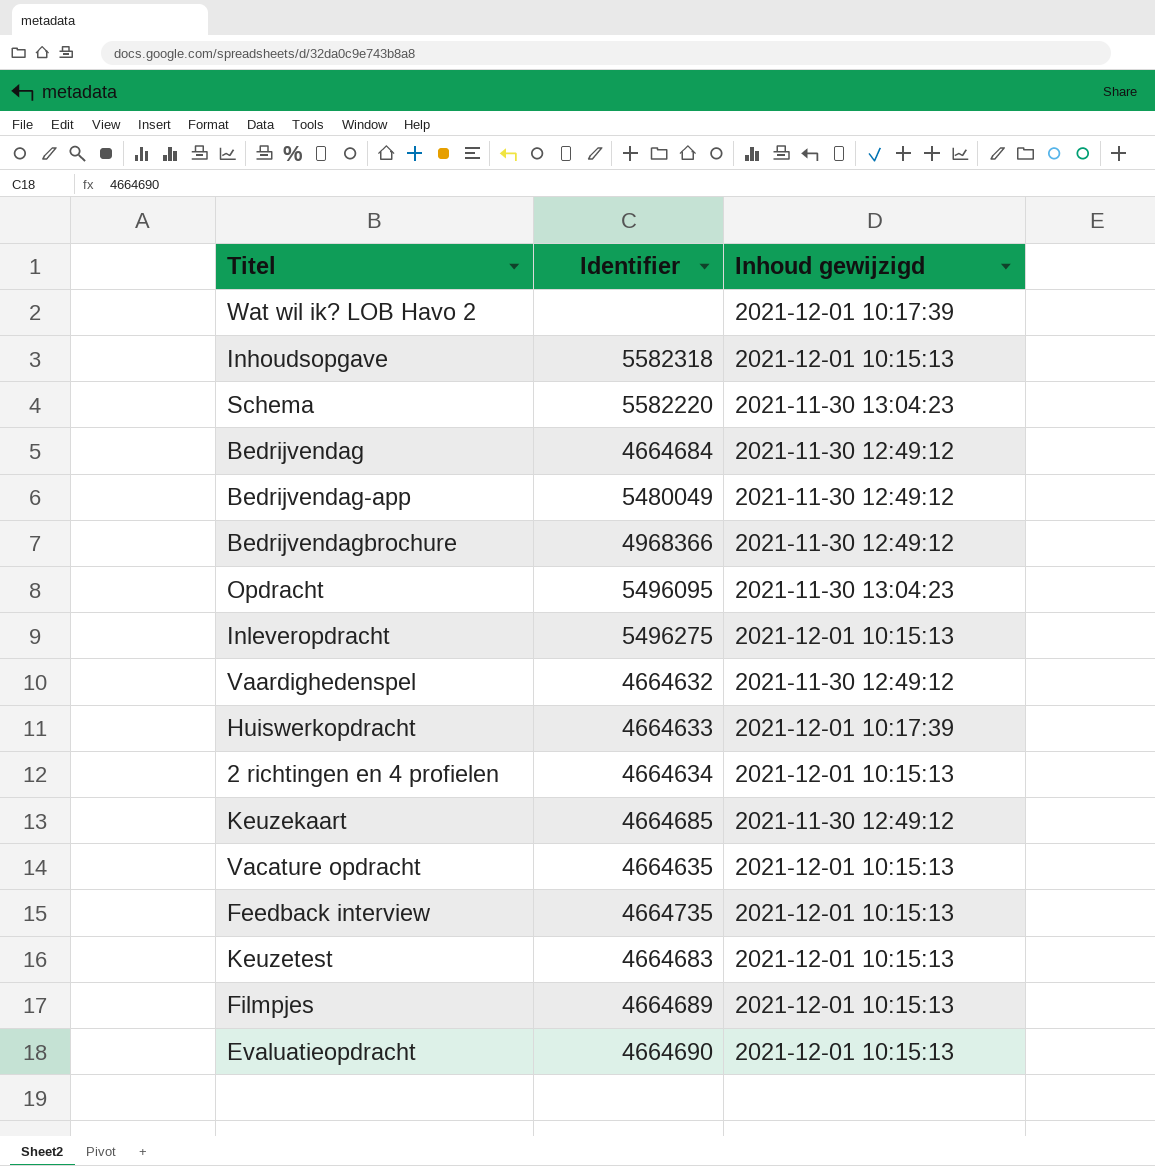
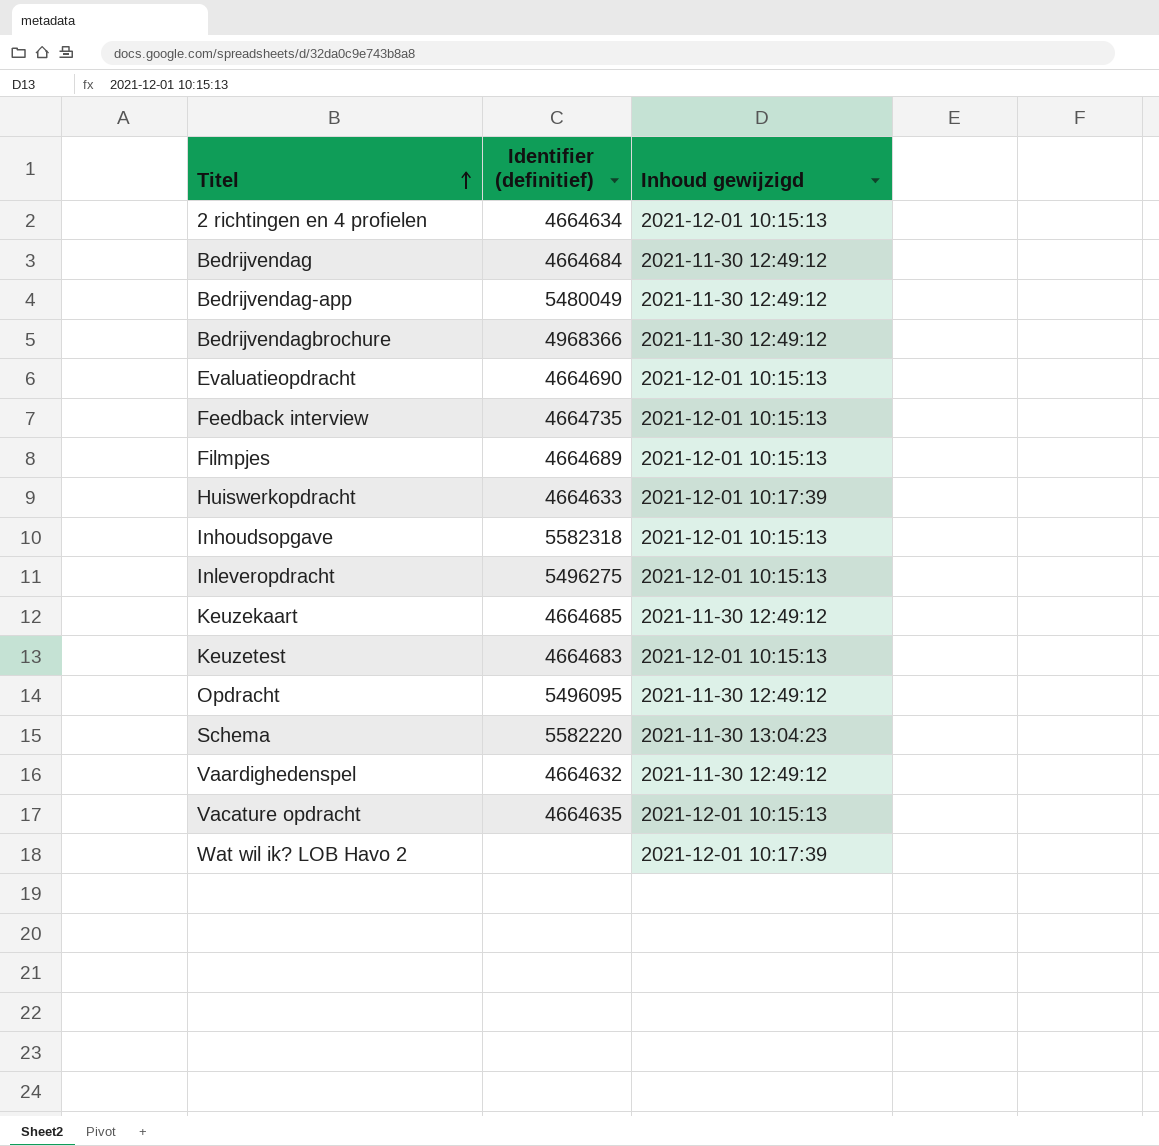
row order: none -> Titel ascending
column name: Identifier -> Identifier (definitief)
Opdracht | Inhoud gewijzigd: 2021-11-30 13:04:23 -> 2021-11-30 12:49:12

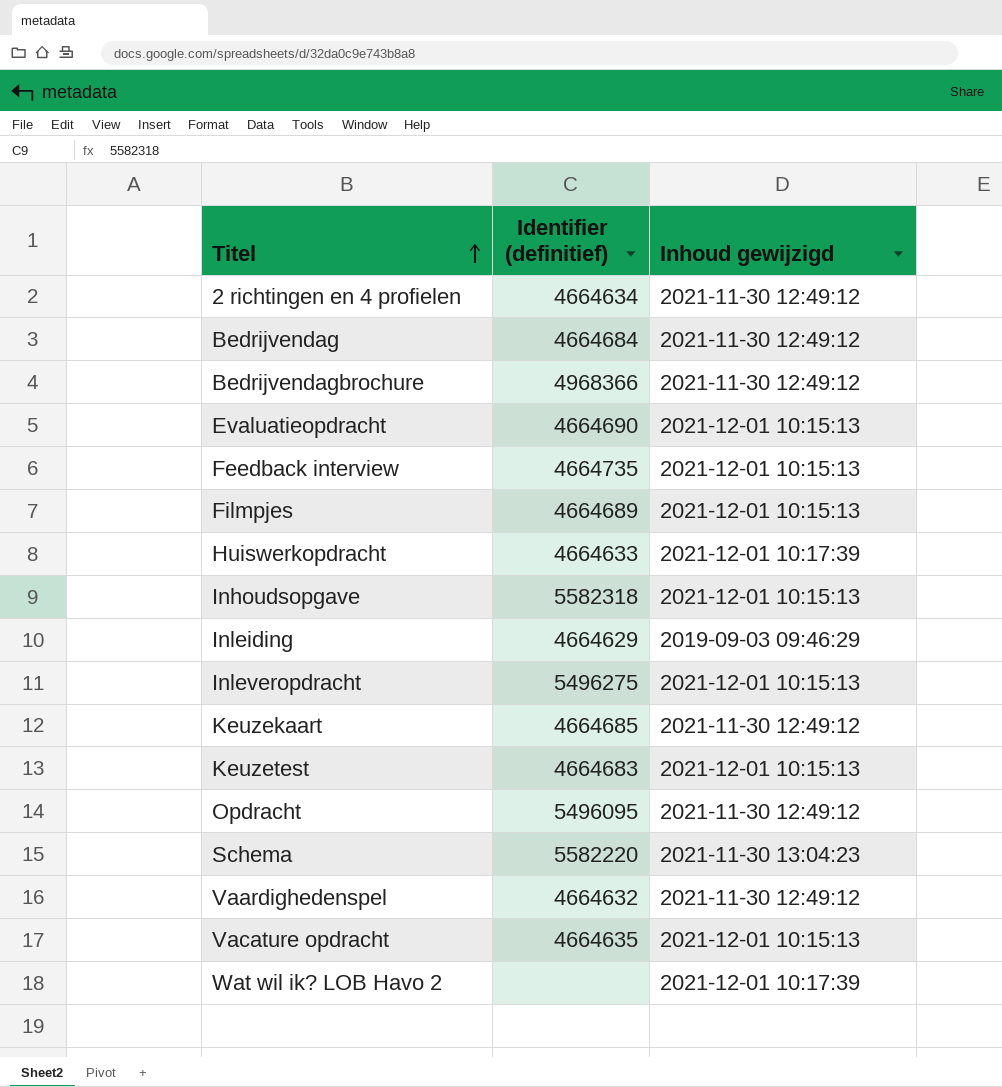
row Bedrijvendag-app: 5480049 | 2021-11-30 12:49:12 -> none
2 richtingen en 4 profielen | Inhoud gewijzigd: 2021-12-01 10:15:13 -> 2021-11-30 12:49:12
row Inleiding: none -> 4664629 | 2019-09-03 09:46:29

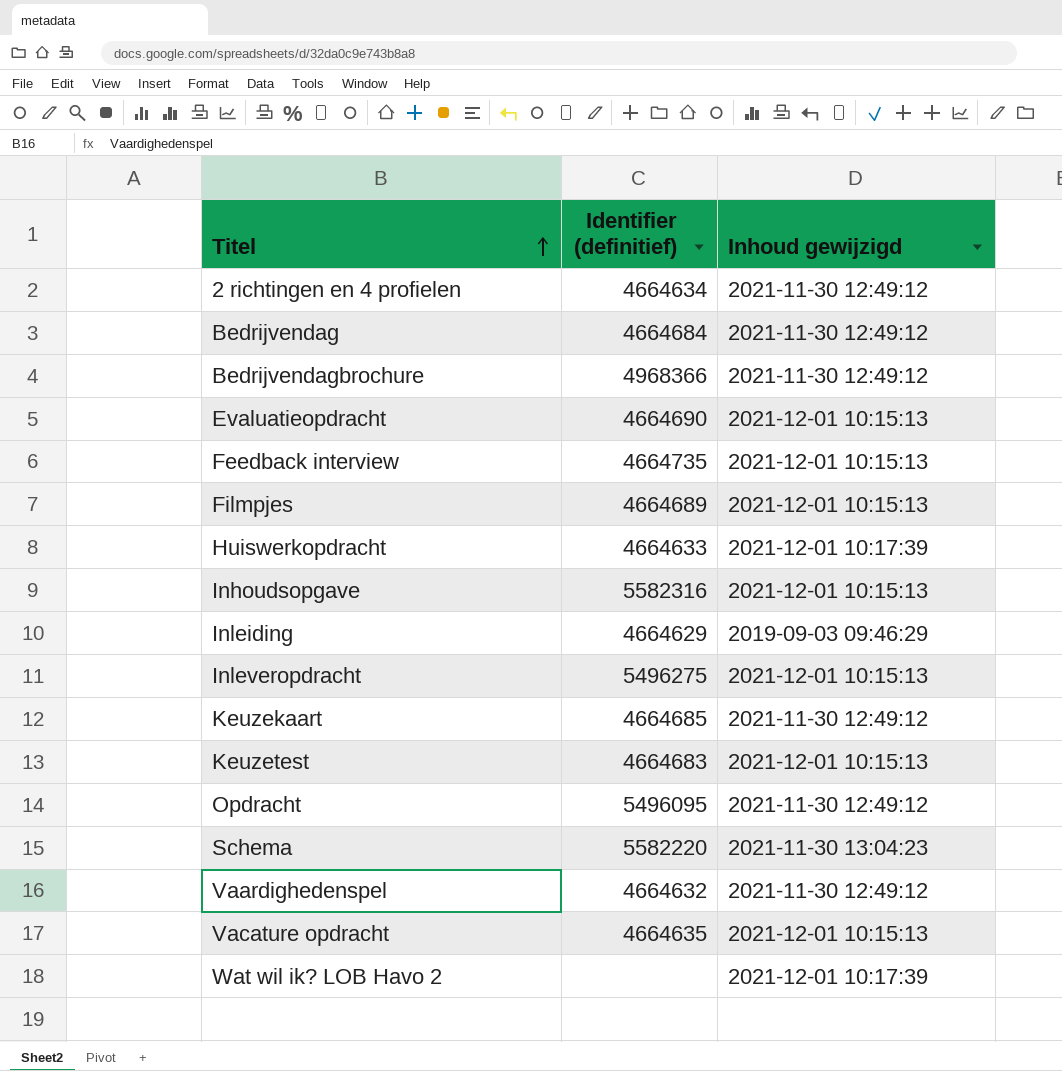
Inhoudsopgave | Identifier (definitief): 5582318 -> 5582316

